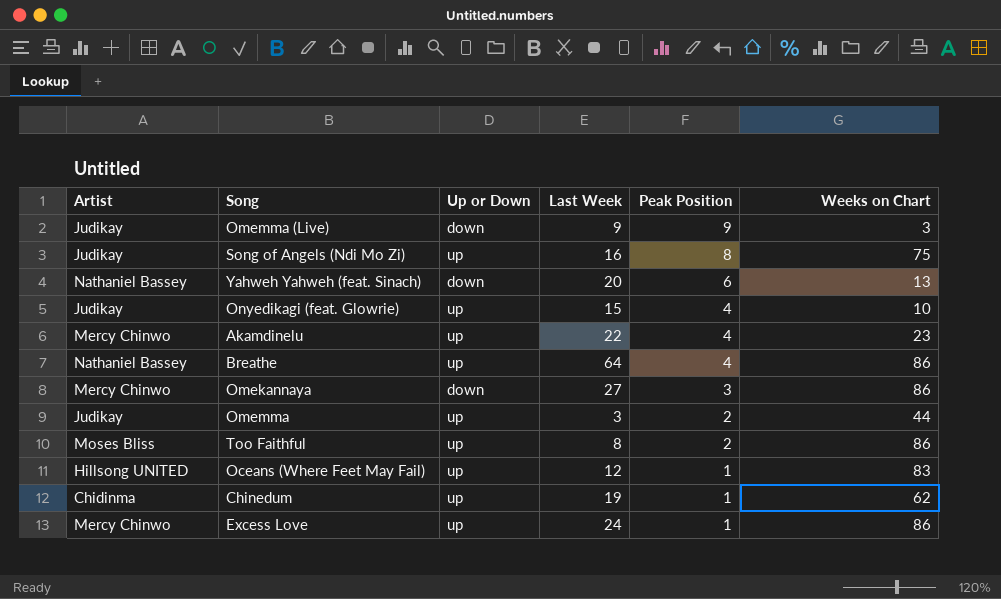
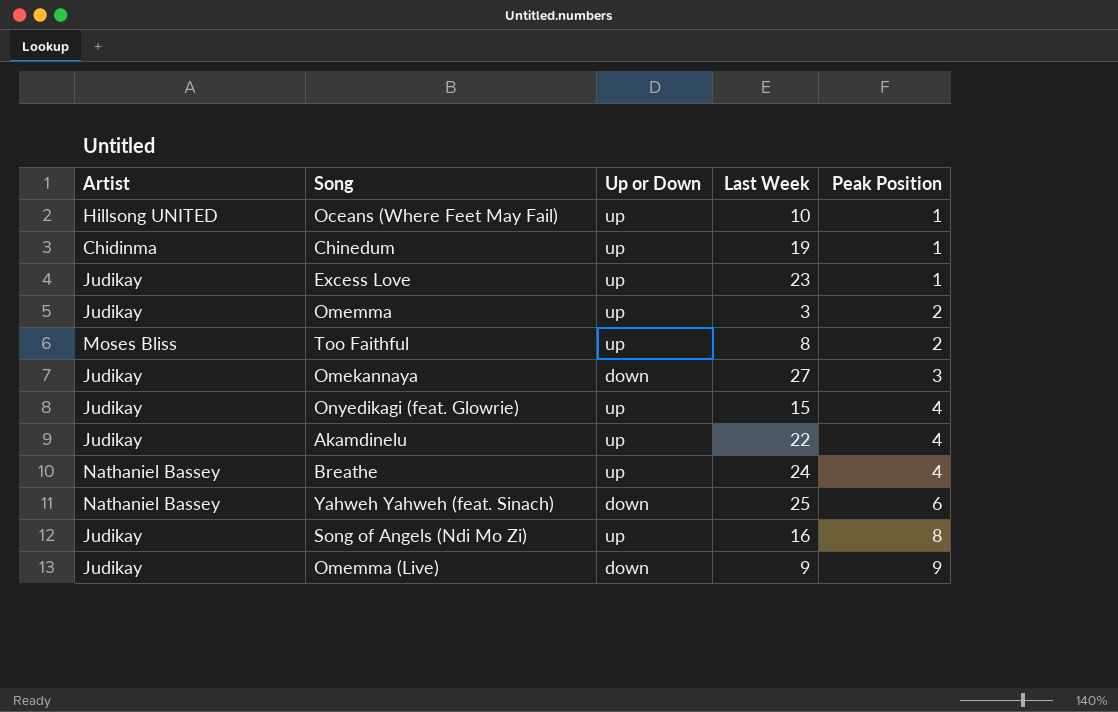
row order: Peak Position descending -> Peak Position ascending
column Weeks on Chart | position: 6 -> none
Oceans (Where Feet May Fail) | Last Week: 12 -> 10
Excess Love | Artist: Mercy Chinwo -> Judikay
Excess Love | Last Week: 24 -> 23
Omekannaya | Artist: Mercy Chinwo -> Judikay
Akamdinelu | Artist: Mercy Chinwo -> Judikay
Breathe | Last Week: 64 -> 24
Yahweh Yahweh (feat. Sinach) | Last Week: 20 -> 25

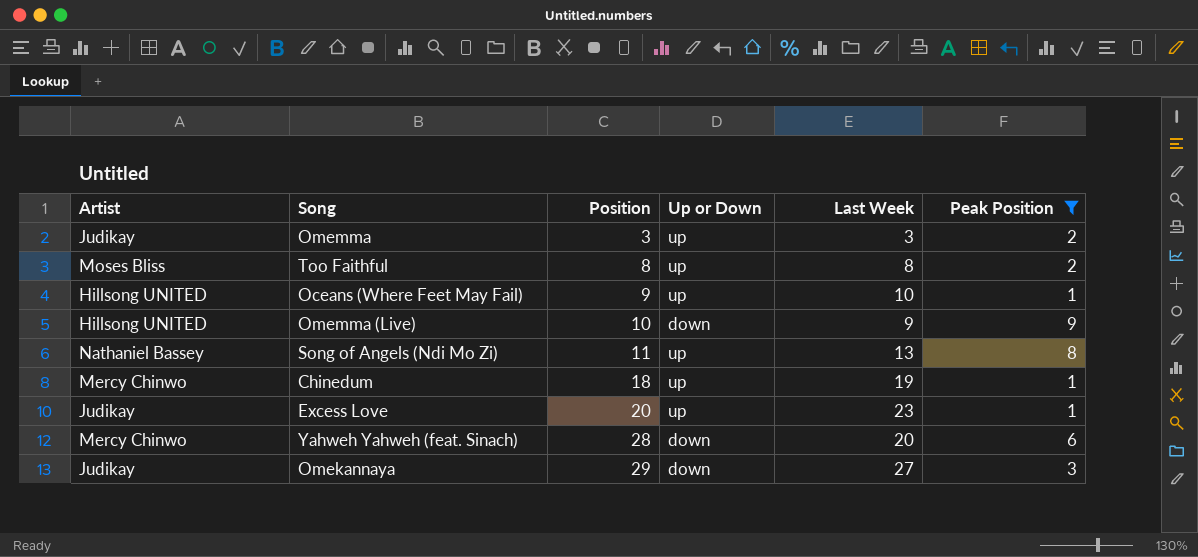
filter: none -> Peak Position != 4
row order: Peak Position ascending -> Position ascending
column Position | position: none -> 3
Omemma (Live) | Artist: Judikay -> Hillsong UNITED
Song of Angels (Ndi Mo Zi) | Artist: Judikay -> Nathaniel Bassey
Song of Angels (Ndi Mo Zi) | Last Week: 16 -> 13
Chinedum | Artist: Chidinma -> Mercy Chinwo
Yahweh Yahweh (feat. Sinach) | Artist: Nathaniel Bassey -> Mercy Chinwo
Yahweh Yahweh (feat. Sinach) | Last Week: 25 -> 20

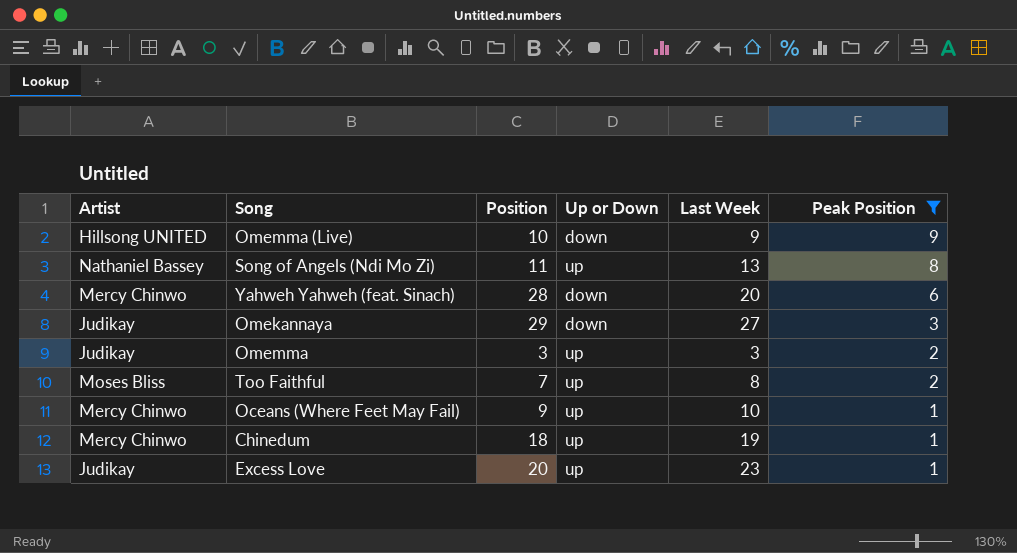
row order: Position ascending -> Peak Position descending
Too Faithful | Position: 8 -> 7
Oceans (Where Feet May Fail) | Artist: Hillsong UNITED -> Mercy Chinwo

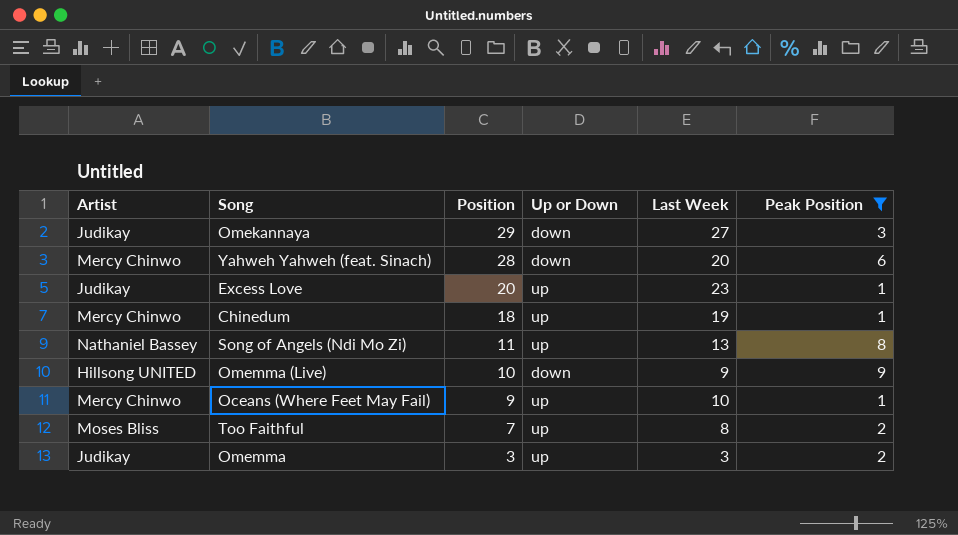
row order: Peak Position descending -> Position descending

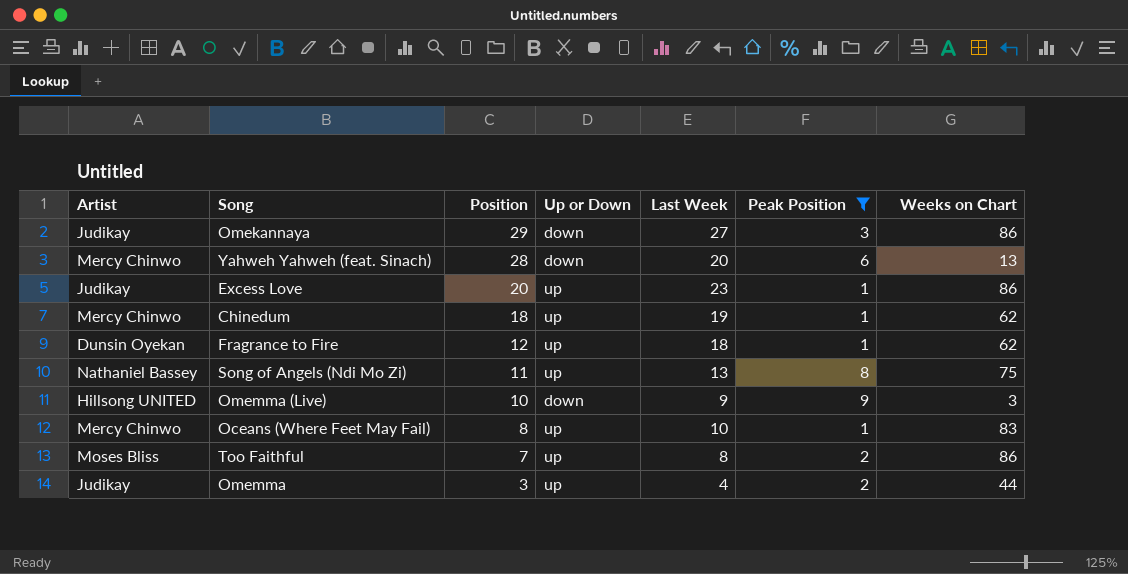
column Weeks on Chart | position: none -> 7
row Fragrance to Fire: none -> Dunsin Oyekan | 12 | up | 18 | 1 | 62
Oceans (Where Feet May Fail) | Position: 9 -> 8
Omemma | Last Week: 3 -> 4

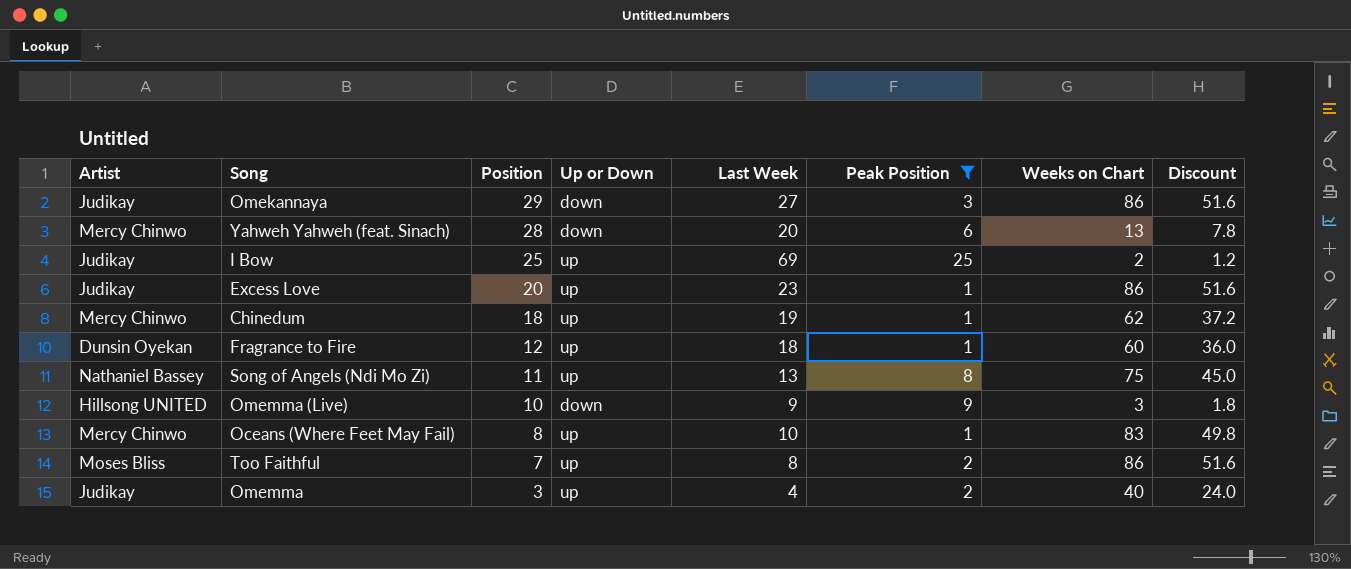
column Discount | formula: none -> [Weeks on Chart] * 0.6
row I Bow: none -> Judikay | 25 | up | 69 | 25 | 2 | 1.2
Fragrance to Fire | Weeks on Chart: 62 -> 60
Omemma | Weeks on Chart: 44 -> 40

